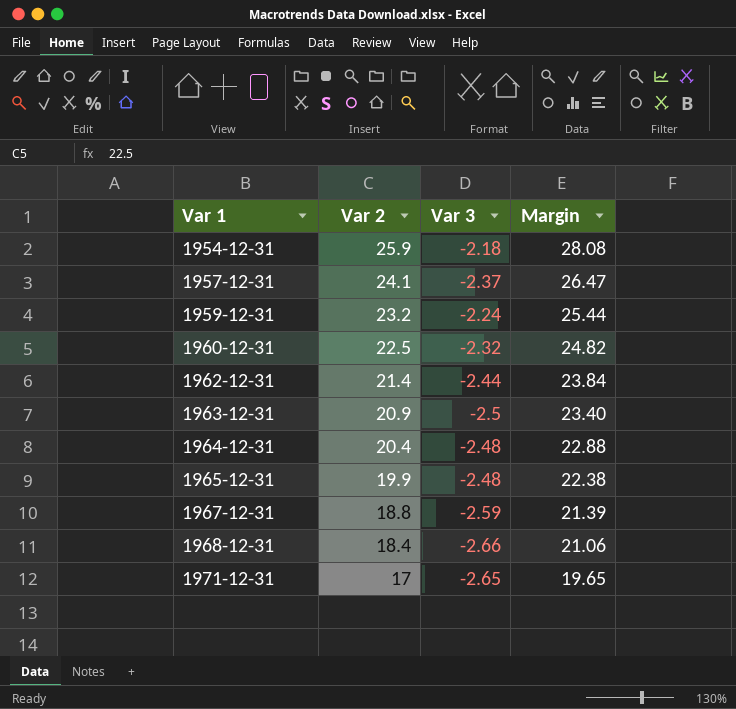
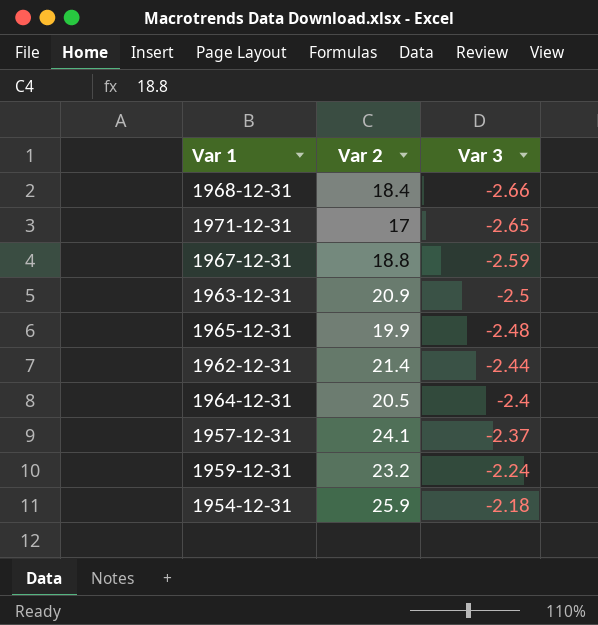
row order: Var 1 ascending -> Var 3 ascending
column Margin | formula: [Var 2] - [Var 3] -> none
row 1960-12-31: 22.5 | -2.32 | 24.82 -> none
1964-12-31 | Var 2: 20.4 -> 20.5
1964-12-31 | Var 3: -2.48 -> -2.4

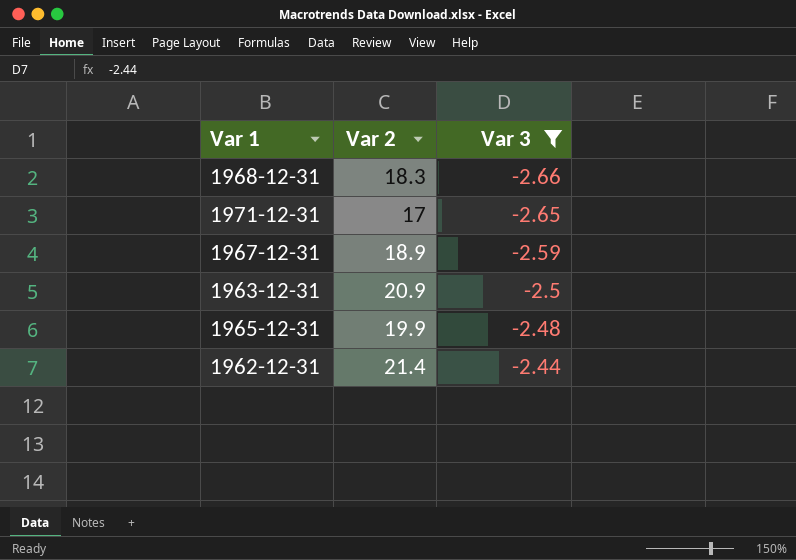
filter: none -> Var 3 <= -2.44
1968-12-31 | Var 2: 18.4 -> 18.3
1967-12-31 | Var 2: 18.8 -> 18.9

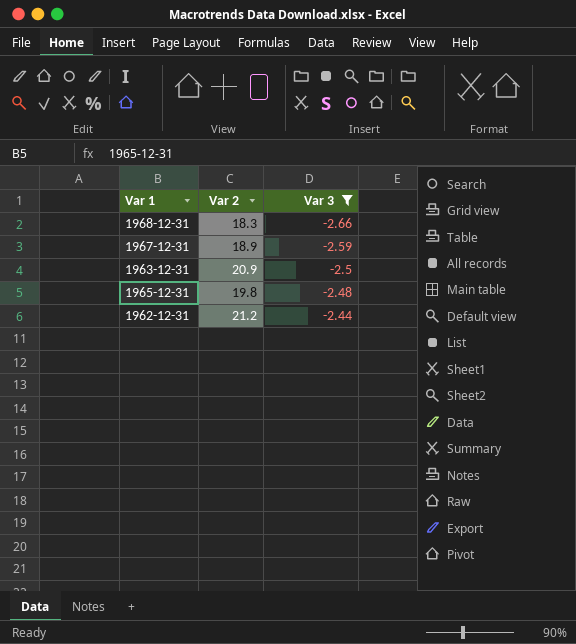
row 1971-12-31: 17 | -2.65 -> none
1965-12-31 | Var 2: 19.9 -> 19.8
1962-12-31 | Var 2: 21.4 -> 21.2

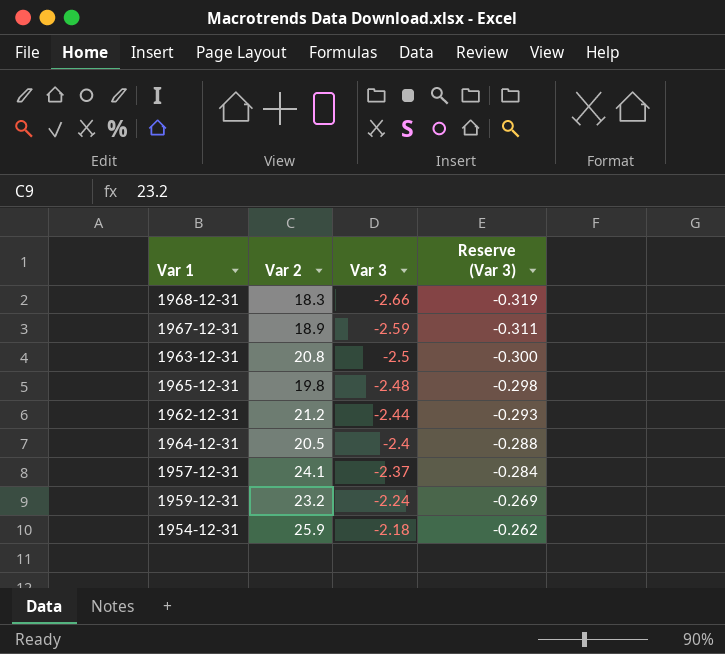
filter: Var 3 <= -2.44 -> none
column Reserve (Var 3) | formula: none -> [Var 3] * 0.12
1963-12-31 | Var 2: 20.9 -> 20.8

